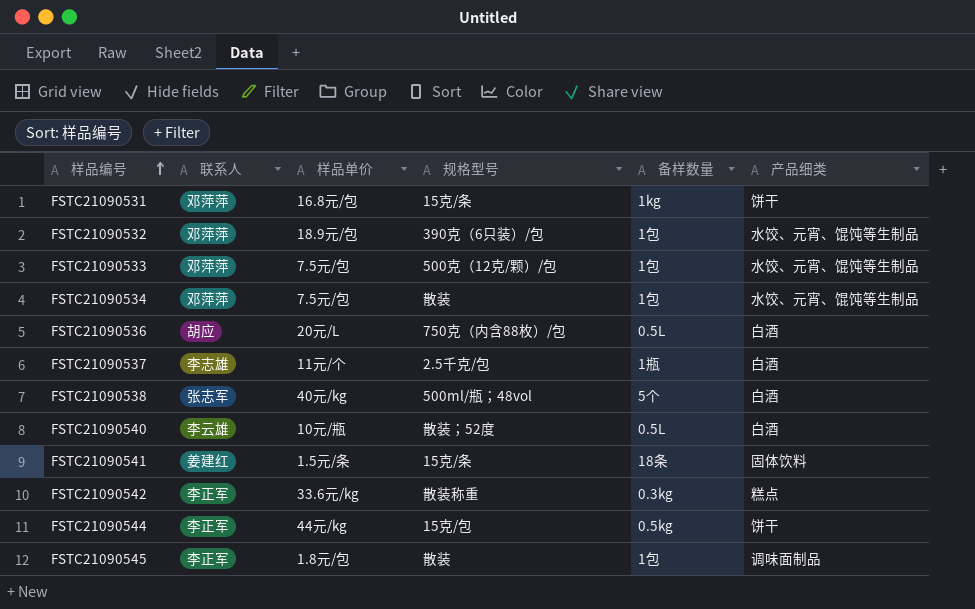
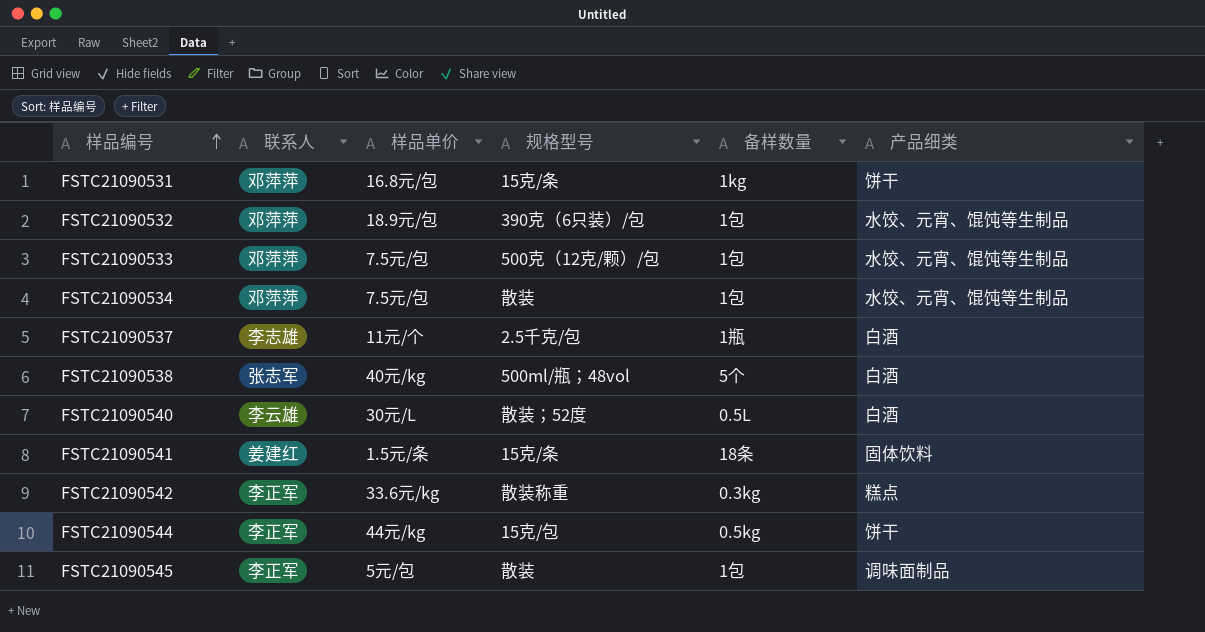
row FSTC21090536: 胡应 | 20元/L | 750克（内含88枚）/包 | 0.5L | 白酒 -> none
FSTC21090540 | 样品单价: 10元/瓶 -> 30元/L
FSTC21090545 | 样品单价: 1.8元/包 -> 5元/包

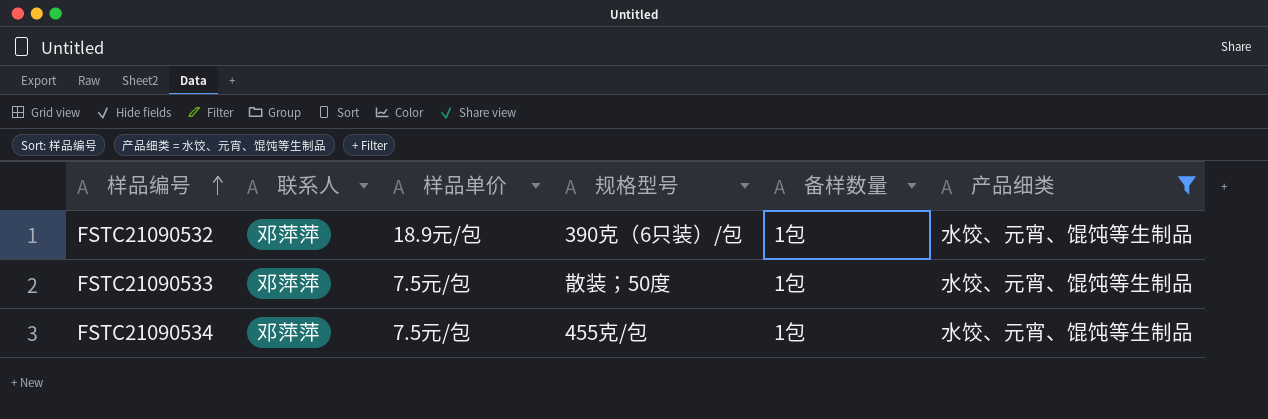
filter: none -> 产品细类 = 水饺、元宵、馄饨等生制品
FSTC21090533 | 规格型号: 500克（12克/颗）/包 -> 散装；50度
FSTC21090534 | 规格型号: 散装 -> 455克/包

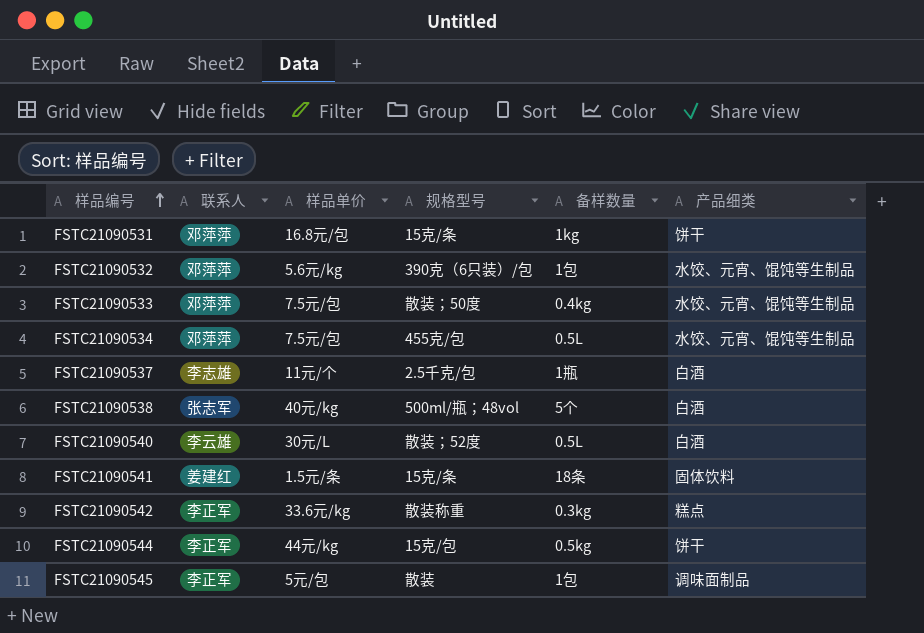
filter: 产品细类 = 水饺、元宵、馄饨等生制品 -> none
FSTC21090532 | 样品单价: 18.9元/包 -> 5.6元/kg
FSTC21090533 | 备样数量: 1包 -> 0.4kg
FSTC21090534 | 备样数量: 1包 -> 0.5L

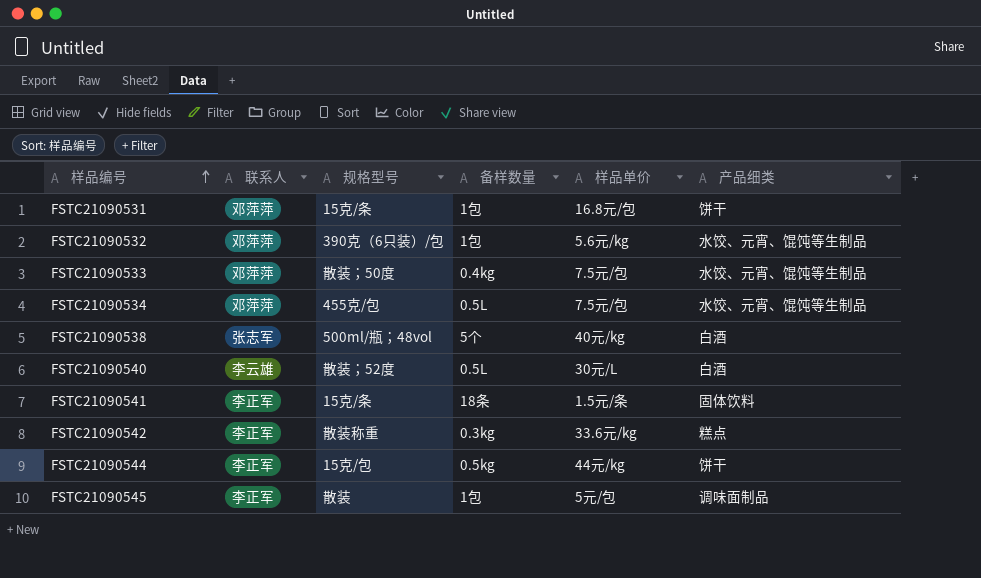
column 样品单价 | position: 3 -> 5
row FSTC21090537: 李志雄 | 11元/个 | 2.5千克/包 | 1瓶 | 白酒 -> none
FSTC21090531 | 备样数量: 1kg -> 1包
FSTC21090541 | 联系人: 姜建红 -> 李正军

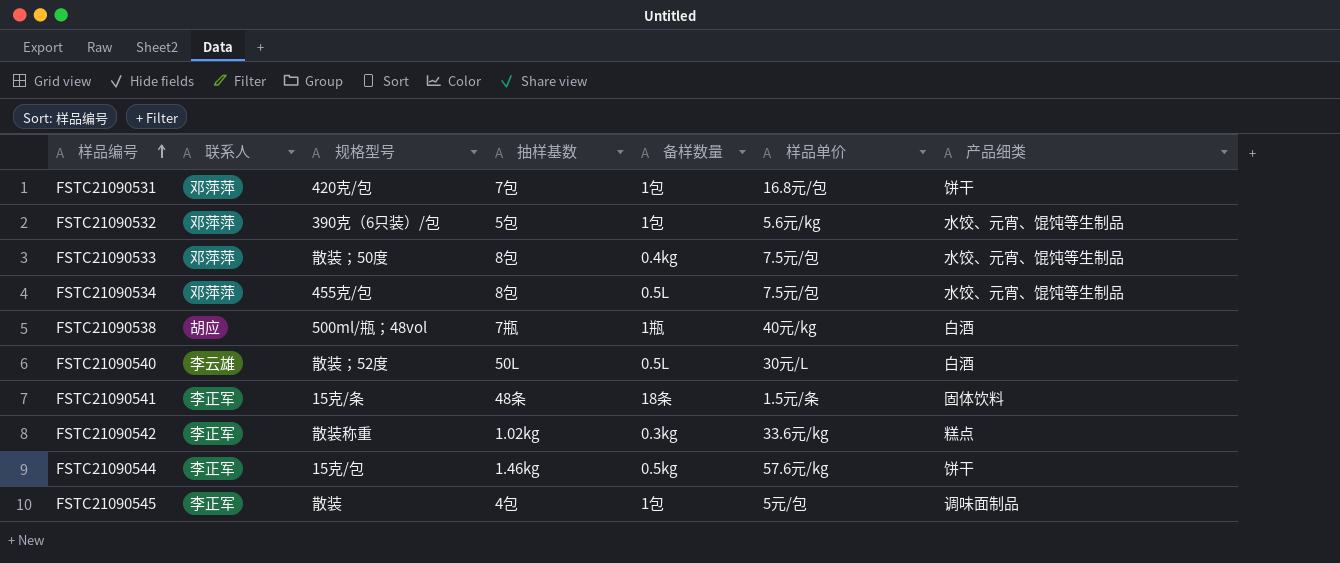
column 抽样基数 | position: none -> 4
FSTC21090531 | 规格型号: 15克/条 -> 420克/包
FSTC21090538 | 联系人: 张志军 -> 胡应
FSTC21090538 | 备样数量: 5个 -> 1瓶
FSTC21090544 | 样品单价: 44元/kg -> 57.6元/kg

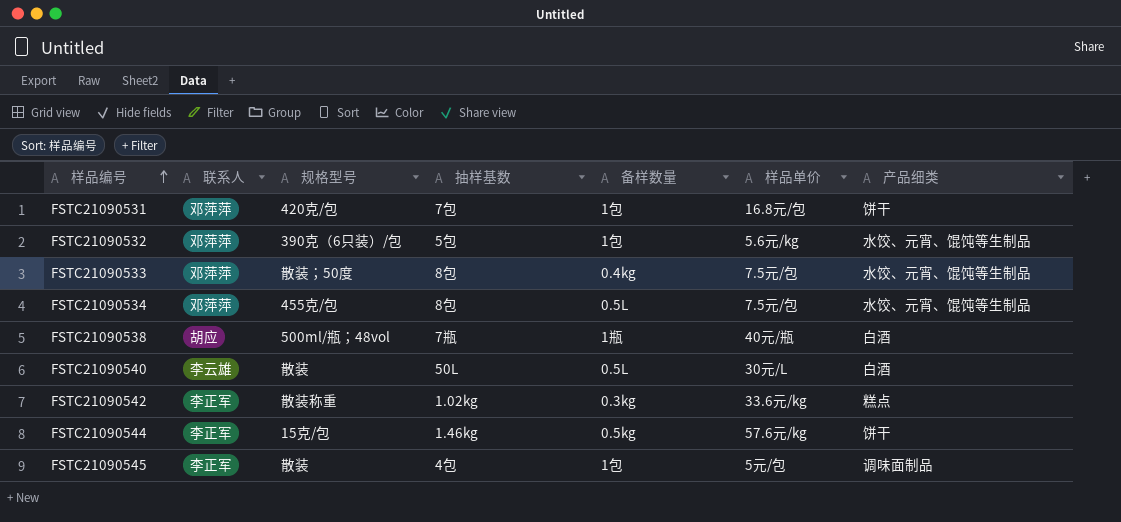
row FSTC21090541: 李正军 | 15克/条 | 48条 | 18条 | 1.5元/条 | 固体饮料 -> none
FSTC21090538 | 样品单价: 40元/kg -> 40元/瓶
FSTC21090540 | 规格型号: 散装；52度 -> 散装

